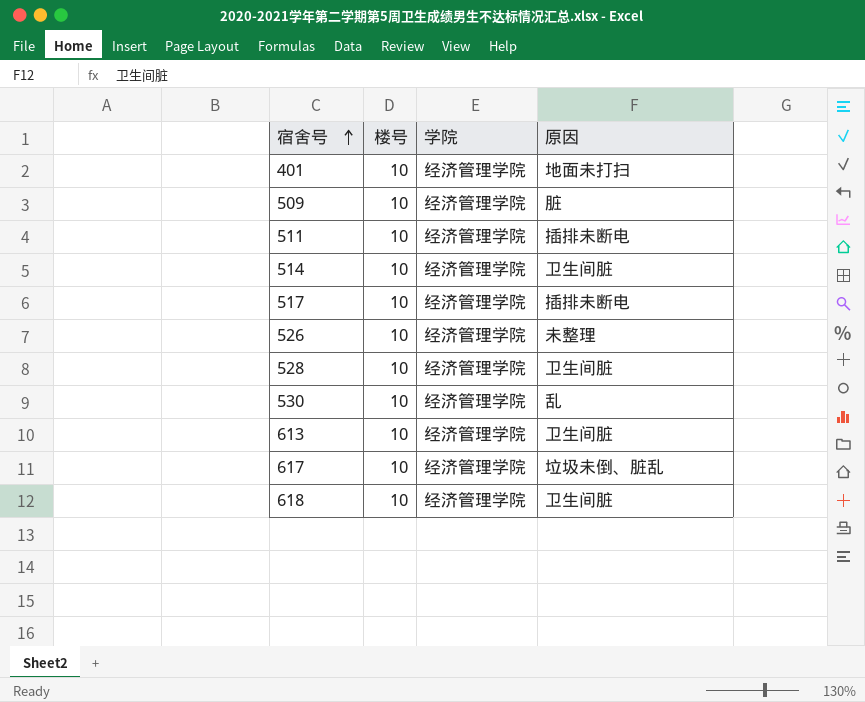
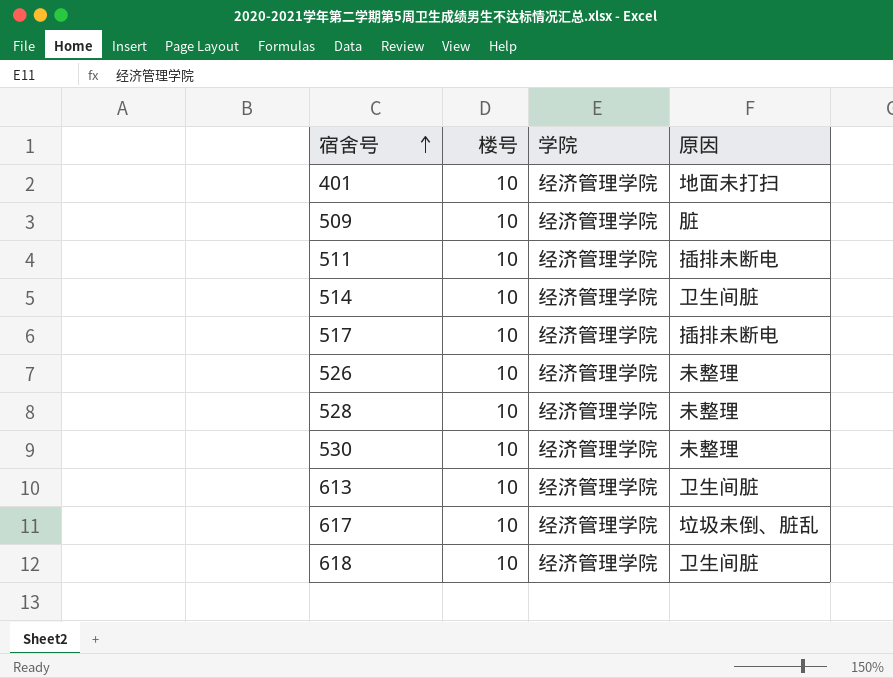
528 | 原因: 卫生间脏 -> 未整理
530 | 原因: 乱 -> 未整理

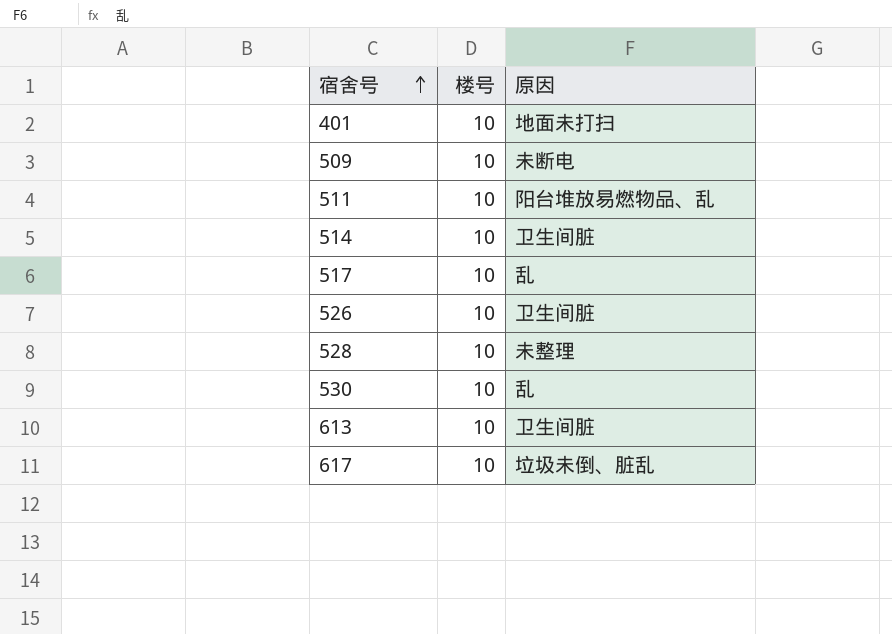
column 学院 | position: 3 -> none
row 618: 10 | 经济管理学院 | 卫生间脏 -> none
509 | 原因: 脏 -> 未断电
511 | 原因: 插排未断电 -> 阳台堆放易燃物品、乱
517 | 原因: 插排未断电 -> 乱
526 | 原因: 未整理 -> 卫生间脏
530 | 原因: 未整理 -> 乱

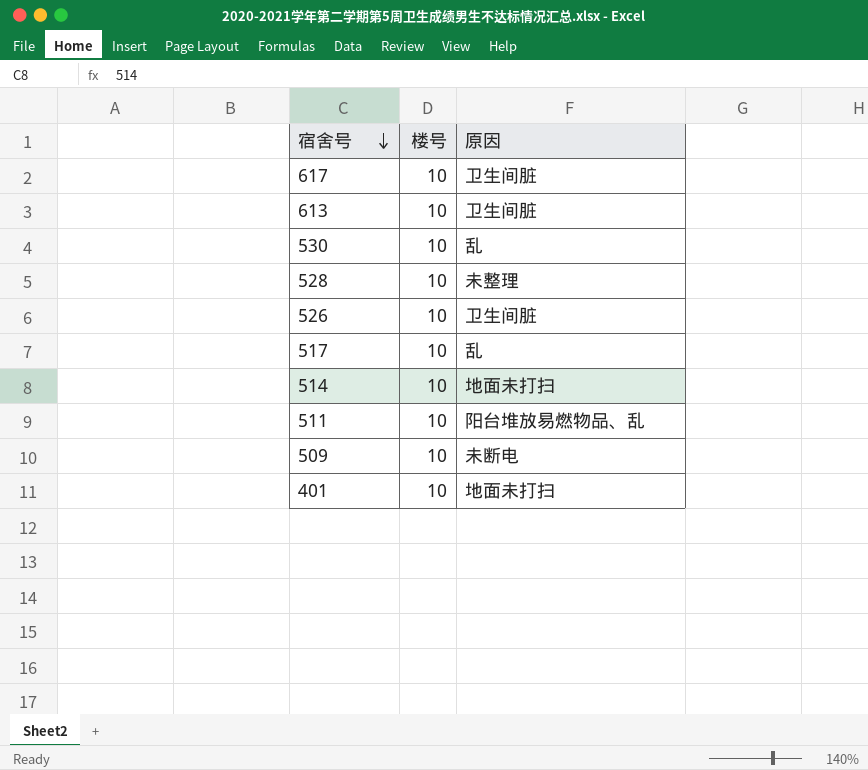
row order: 宿舍号 ascending -> 宿舍号 descending
617 | 原因: 垃圾未倒、脏乱 -> 卫生间脏
514 | 原因: 卫生间脏 -> 地面未打扫

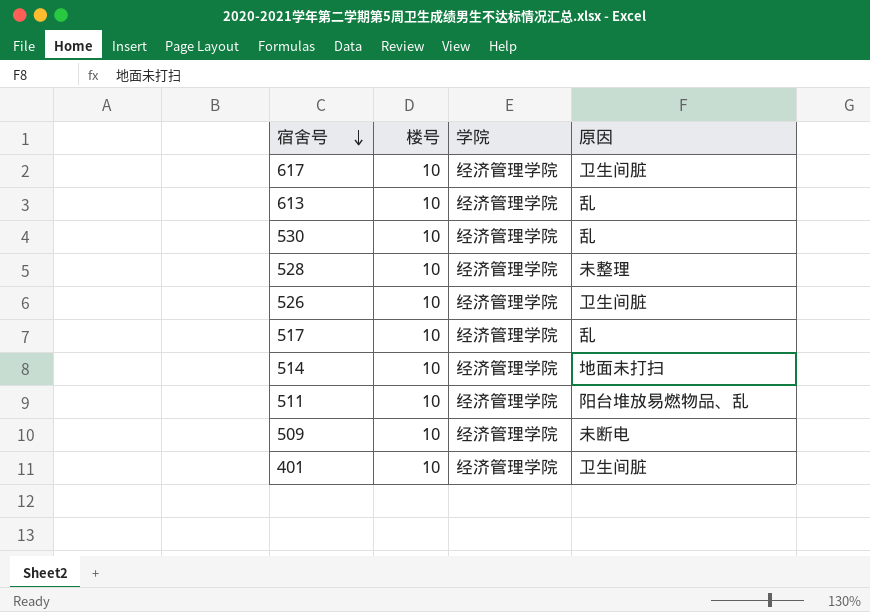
column 学院 | position: none -> 3
613 | 原因: 卫生间脏 -> 乱
401 | 原因: 地面未打扫 -> 卫生间脏

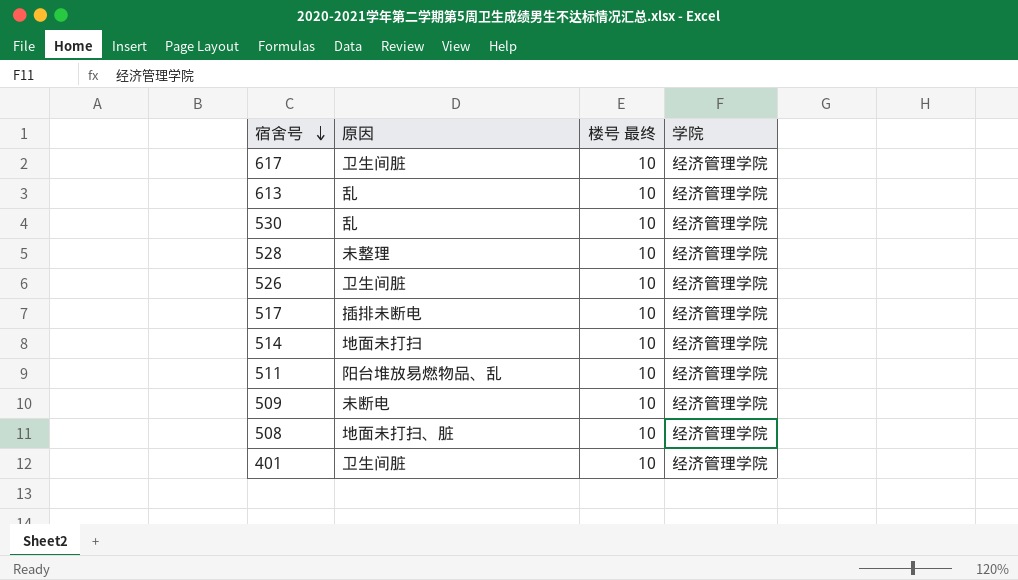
column 原因 | position: 4 -> 2
column name: 楼号 -> 楼号 最终
517 | 原因: 乱 -> 插排未断电
row 508: none -> 地面未打扫、脏 | 10 | 经济管理学院

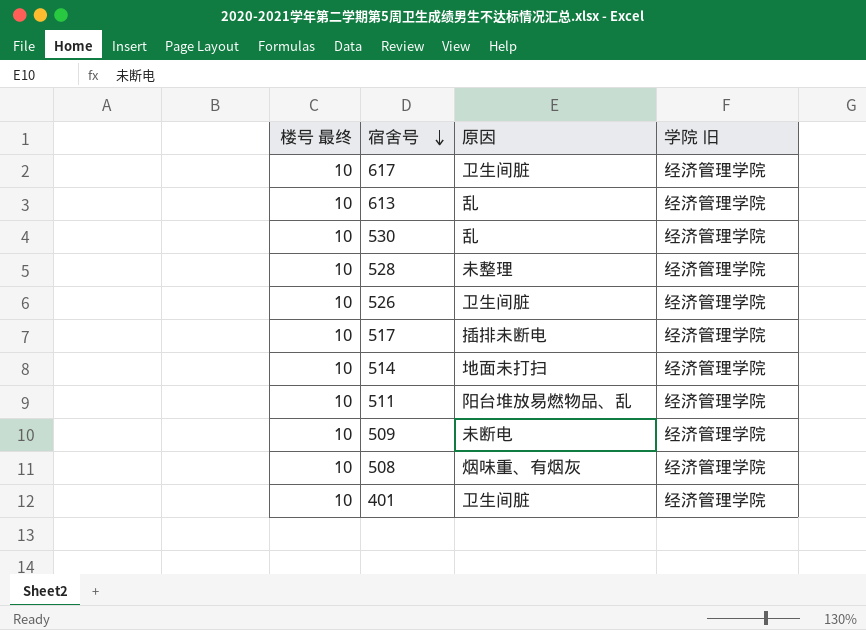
column 楼号 最终 | position: 3 -> 1
column name: 学院 -> 学院 旧
508 | 原因: 地面未打扫、脏 -> 烟味重、有烟灰

